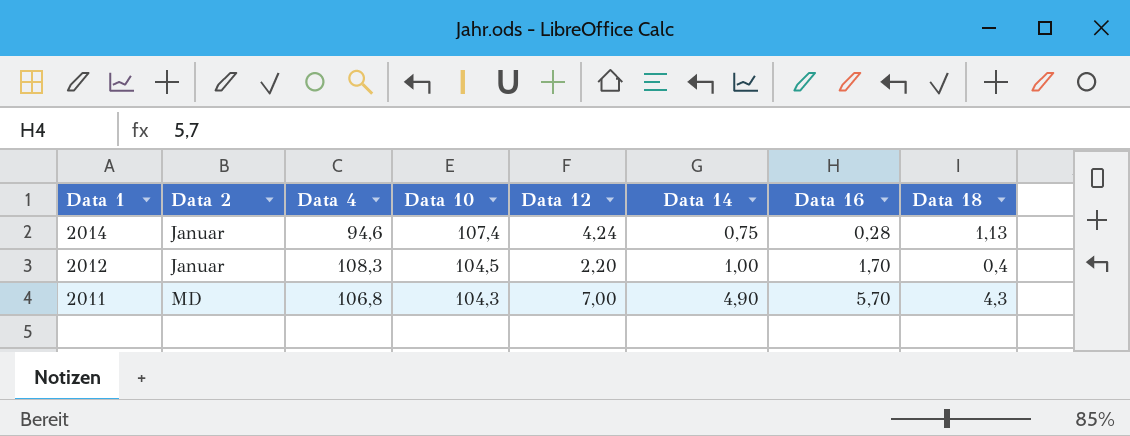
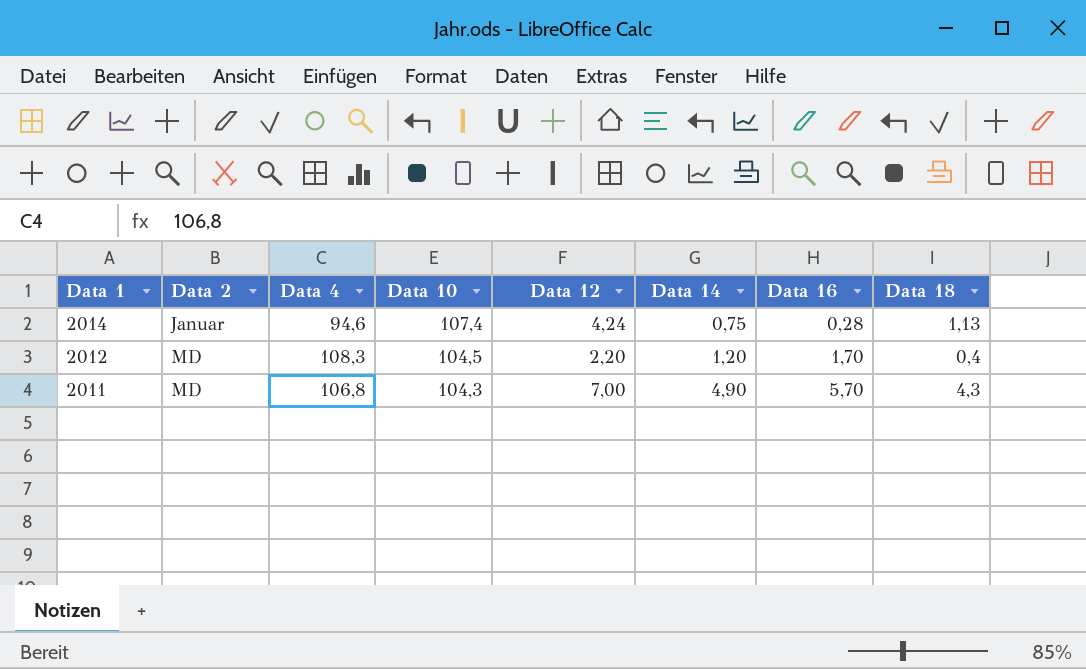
2012 | Data 2: Januar -> MD
2012 | Data 14: 1,00 -> 1,20

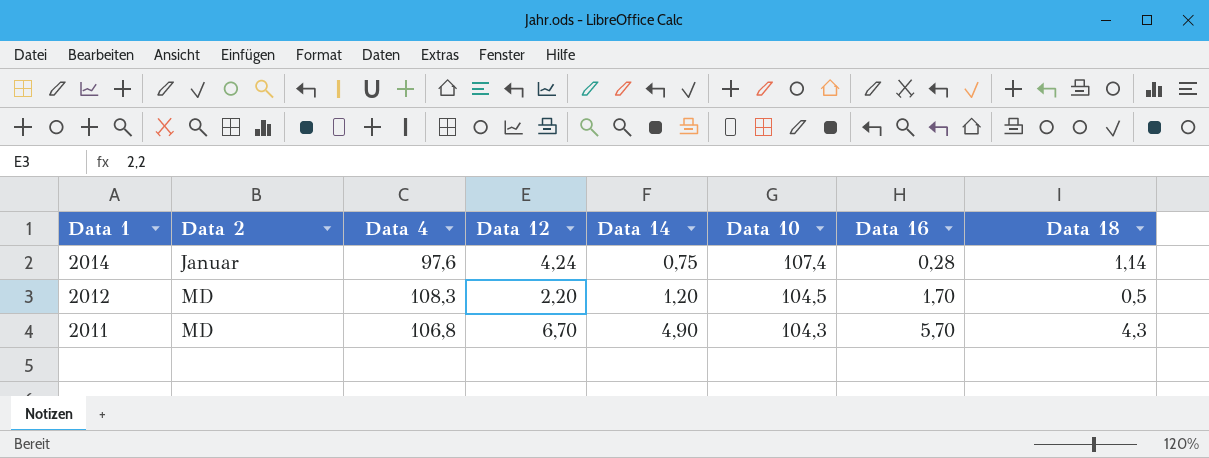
column Data 10 | position: 4 -> 6
2014 | Data 4: 94,6 -> 97,6
2014 | Data 18: 1,13 -> 1,14
2012 | Data 18: 0,4 -> 0,5
2011 | Data 12: 7,00 -> 6,70

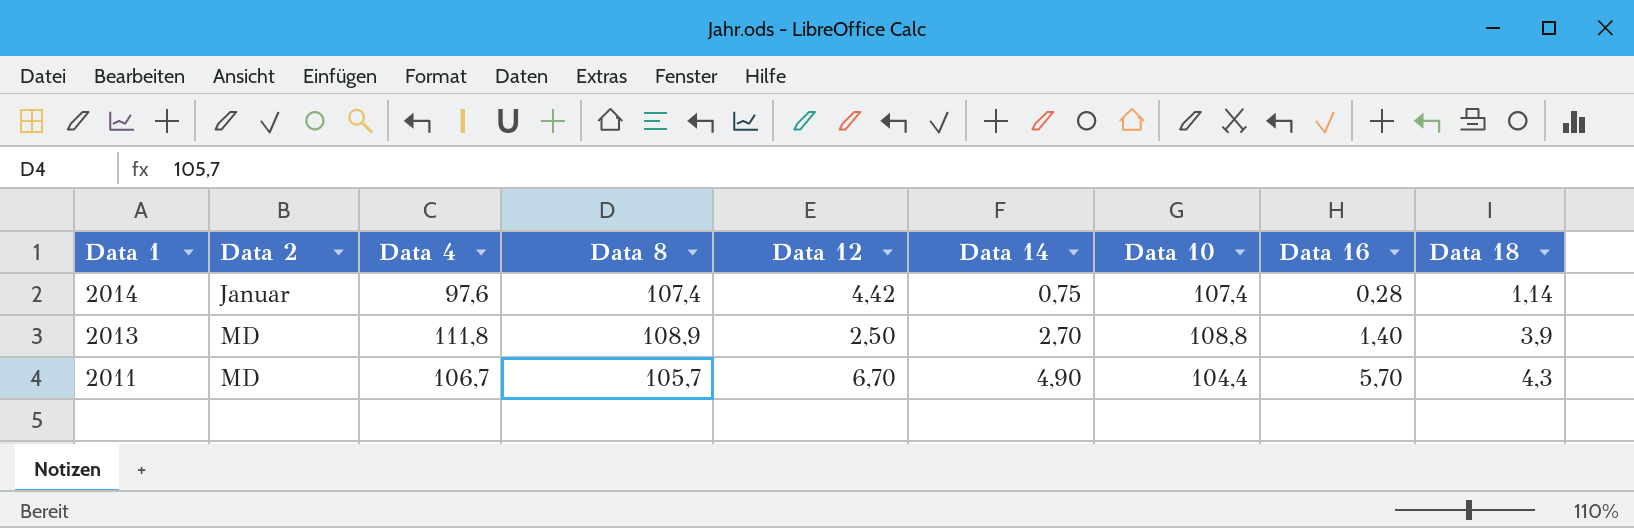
column Data 8 | position: none -> 4
row 2012: MD | 108,3 | 2,20 | 1,20 | 104,5 | 1,70 | 0,5 -> none
2014 | Data 12: 4,24 -> 4,42
row 2013: none -> MD | 111,8 | 108,9 | 2,50 | 2,70 | 108,8 | 1,40 | 3,9
2011 | Data 4: 106,8 -> 106,7
2011 | Data 10: 104,3 -> 104,4

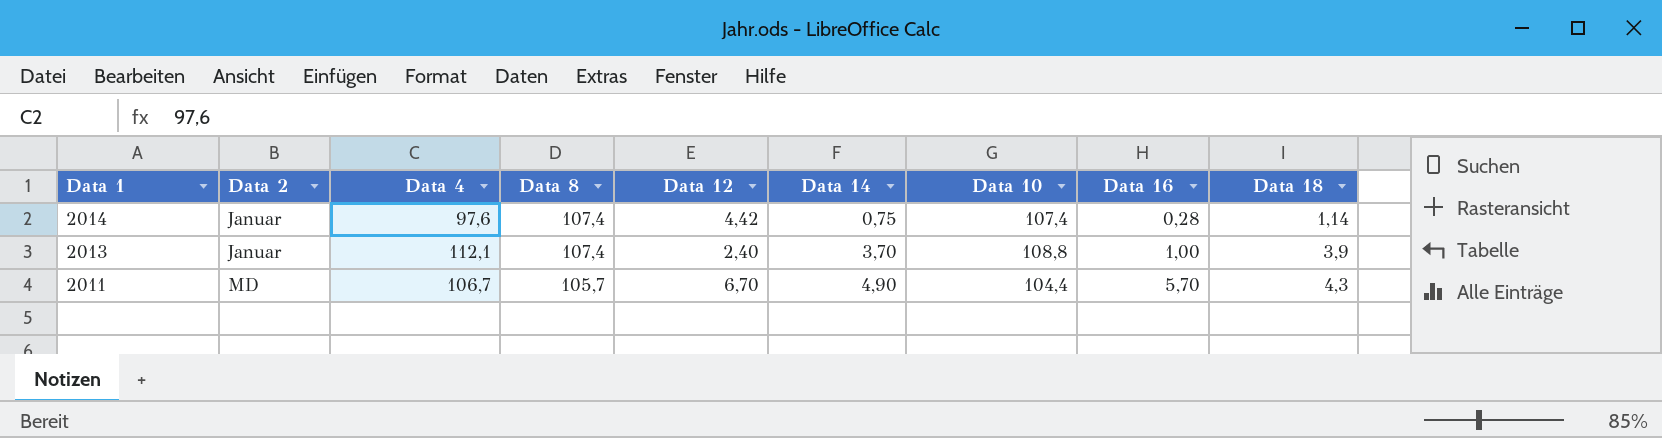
2013 | Data 2: MD -> Januar
2013 | Data 4: 111,8 -> 112,1
2013 | Data 8: 108,9 -> 107,4
2013 | Data 12: 2,50 -> 2,40
2013 | Data 14: 2,70 -> 3,70
2013 | Data 16: 1,40 -> 1,00

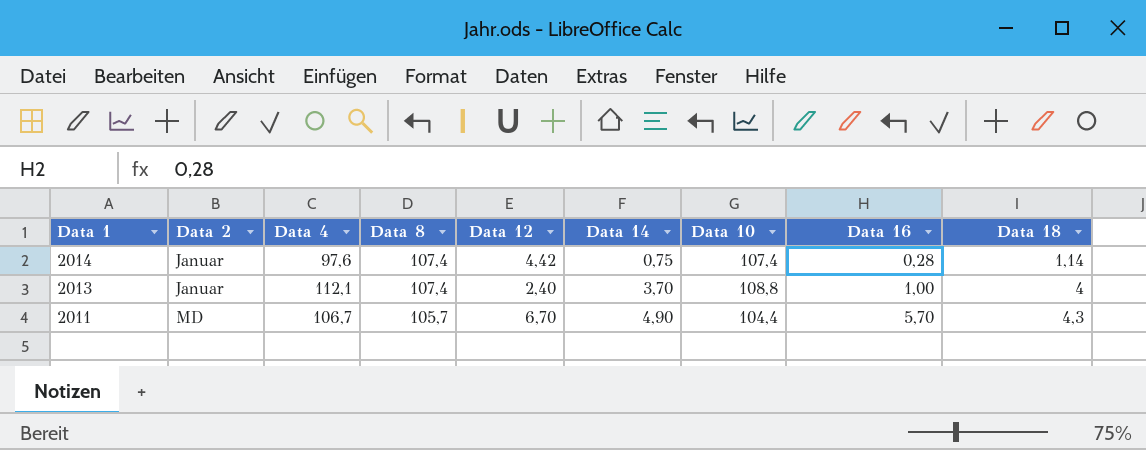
2013 | Data 18: 3,9 -> 4

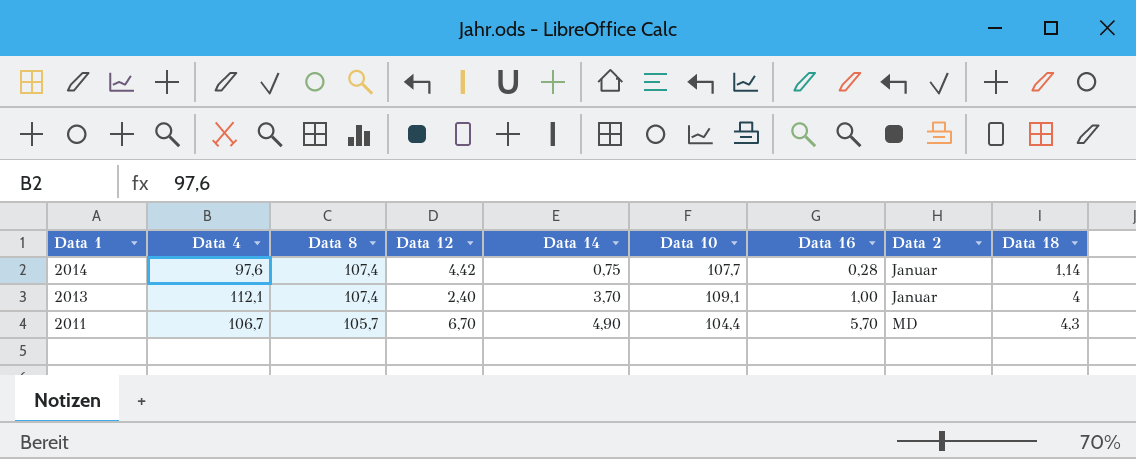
column Data 2 | position: 2 -> 8
2014 | Data 10: 107,4 -> 107,7
2013 | Data 10: 108,8 -> 109,1

